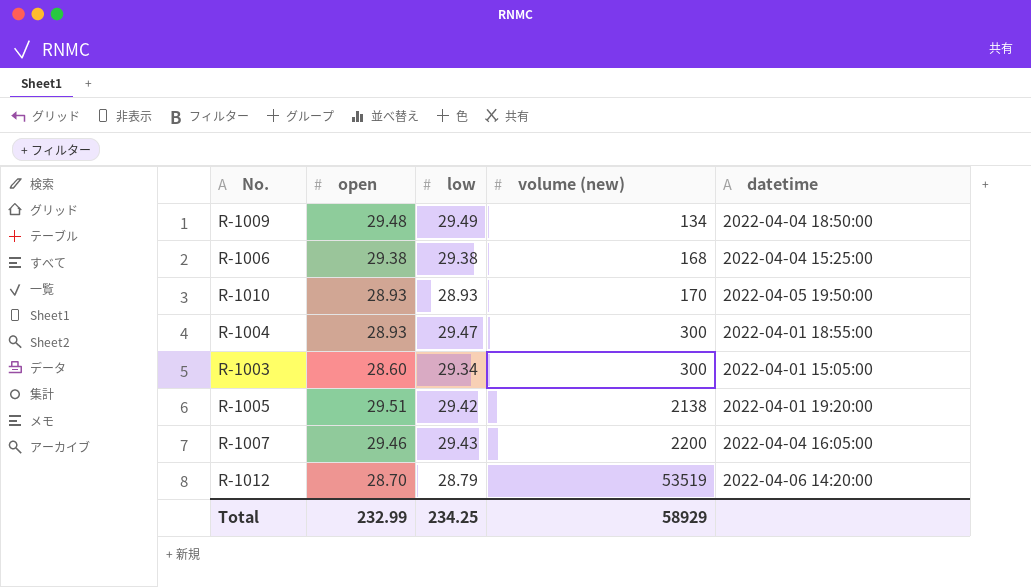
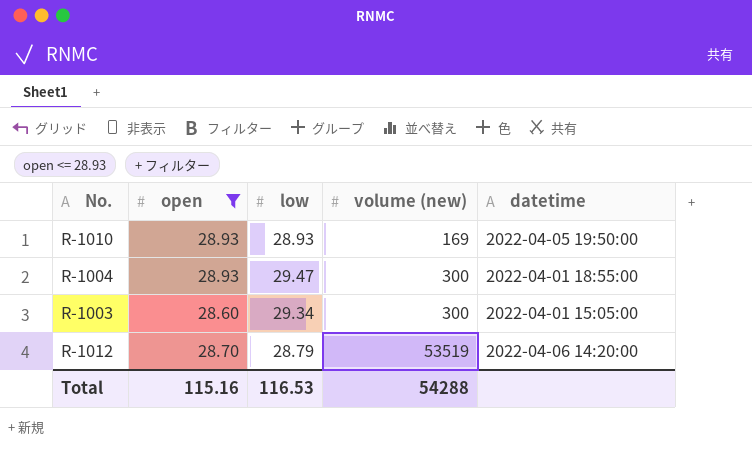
filter: none -> open <= 28.93
R-1010 | volume (new): 170 -> 169
Total | open: 232.99 -> 115.16
Total | low: 234.25 -> 116.53
Total | volume (new): 58929 -> 54288

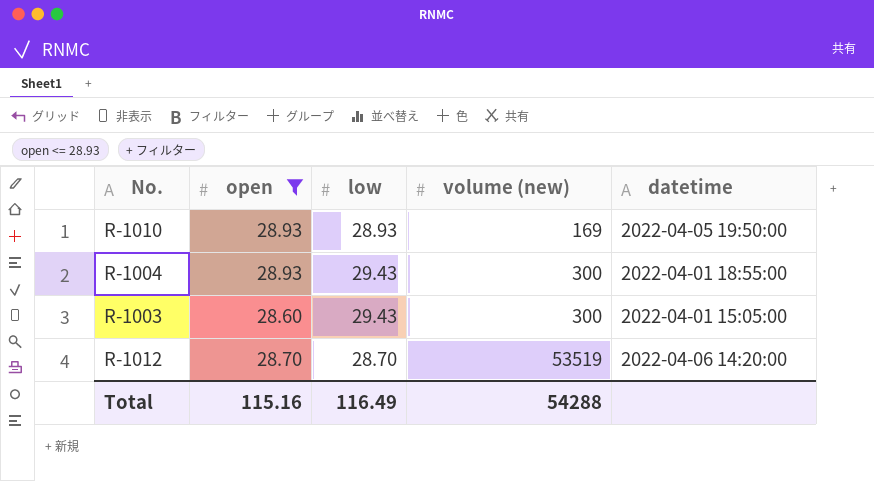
R-1004 | low: 29.47 -> 29.43
R-1003 | low: 29.34 -> 29.43
R-1012 | low: 28.79 -> 28.70
Total | low: 116.53 -> 116.49

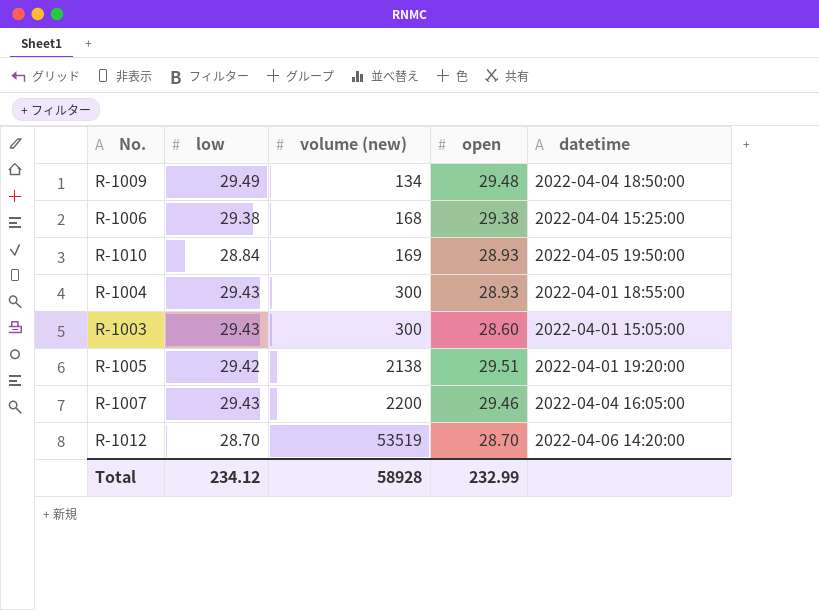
filter: open <= 28.93 -> none
column open | position: 2 -> 4
R-1010 | low: 28.93 -> 28.84
Total | low: 116.49 -> 234.12
Total | volume (new): 54288 -> 58928
Total | open: 115.16 -> 232.99

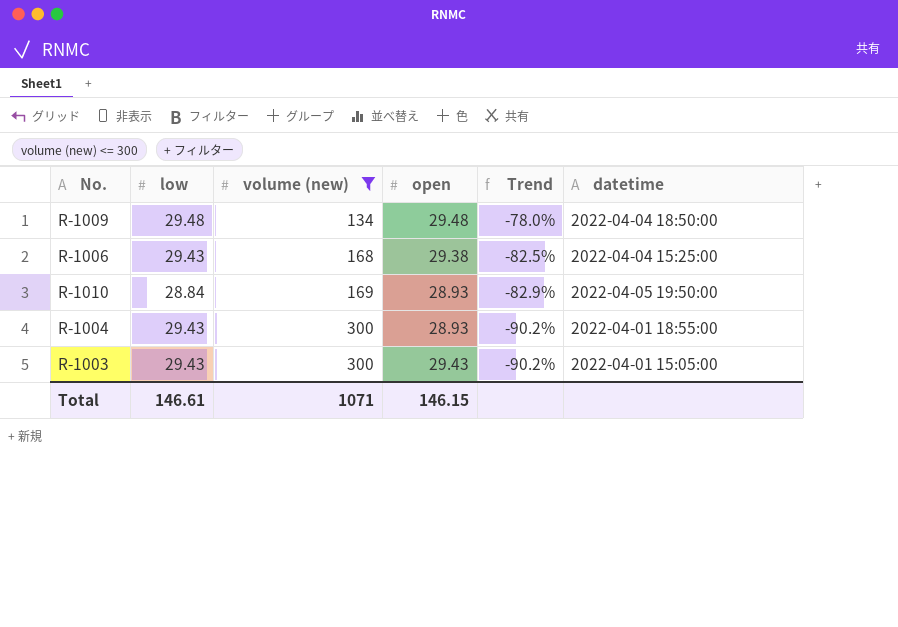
filter: none -> volume (new) <= 300
column Trend | formula: none -> ([low] - [volume (new)]) / [volume (new)]
R-1009 | low: 29.49 -> 29.48
R-1006 | low: 29.38 -> 29.43
R-1003 | open: 28.60 -> 29.43
Total | low: 234.12 -> 146.61
Total | volume (new): 58928 -> 1071
Total | open: 232.99 -> 146.15

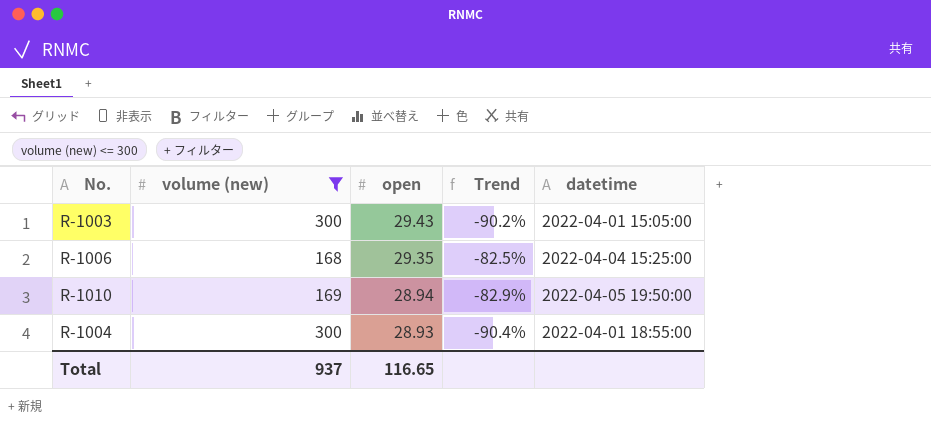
row order: volume (new) ascending -> open descending
column low | position: 2 -> none
column Trend | formula: ([low] - [volume (new)]) / [volume (new)] -> ([open] - [volume (new)]) / [volume (new)]
row R-1009: 29.48 | 134 | 29.48 | -78.0% | 2022-04-04 18:50:00 -> none
R-1006 | open: 29.38 -> 29.35
R-1010 | open: 28.93 -> 28.94
Total | volume (new): 1071 -> 937
Total | open: 146.15 -> 116.65

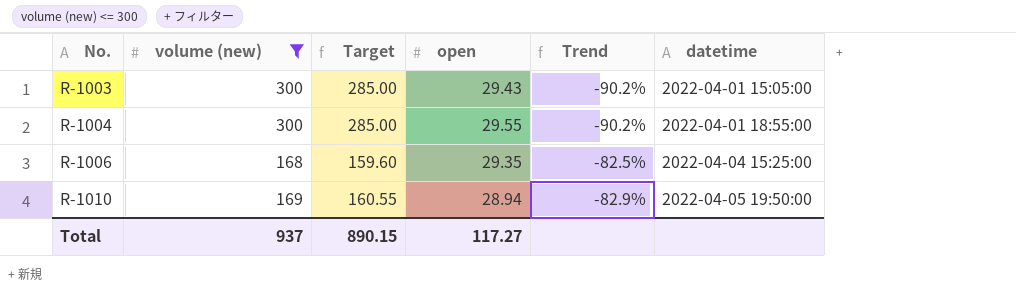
row order: open descending -> No. ascending
column Target | formula: none -> [volume (new)] * 0.95
R-1004 | open: 28.93 -> 29.55
R-1004 | Trend: -90.4% -> -90.2%
Total | open: 116.65 -> 117.27

